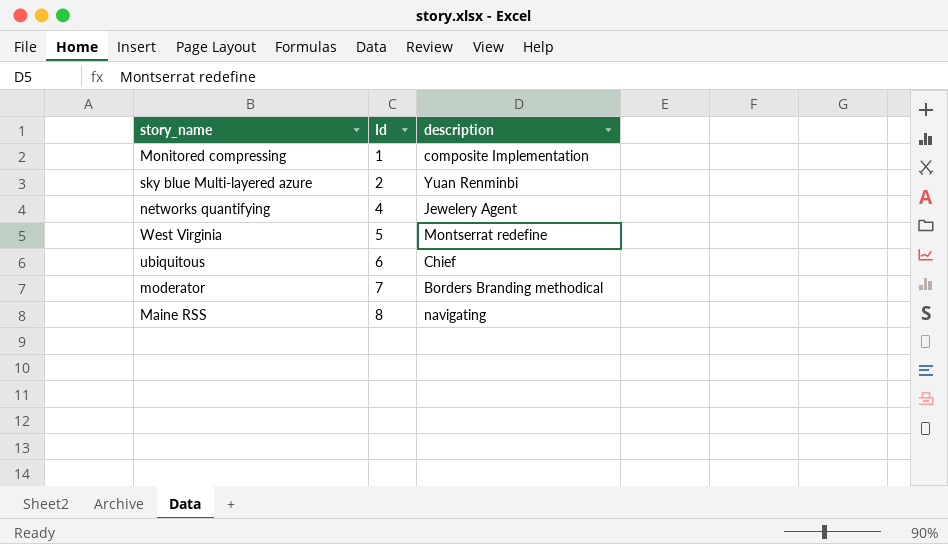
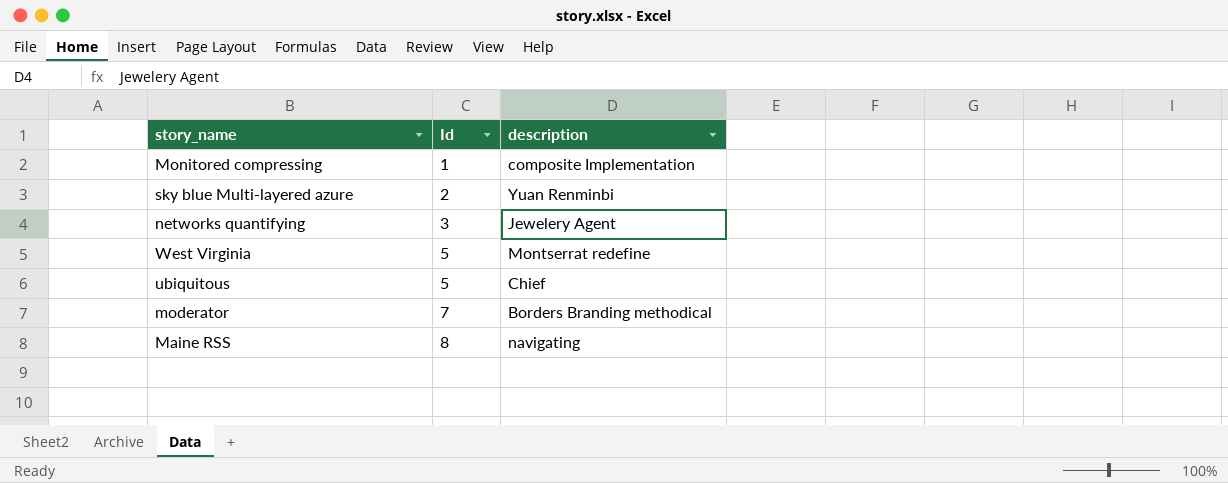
networks quantifying | Id: 4 -> 3
ubiquitous | Id: 6 -> 5

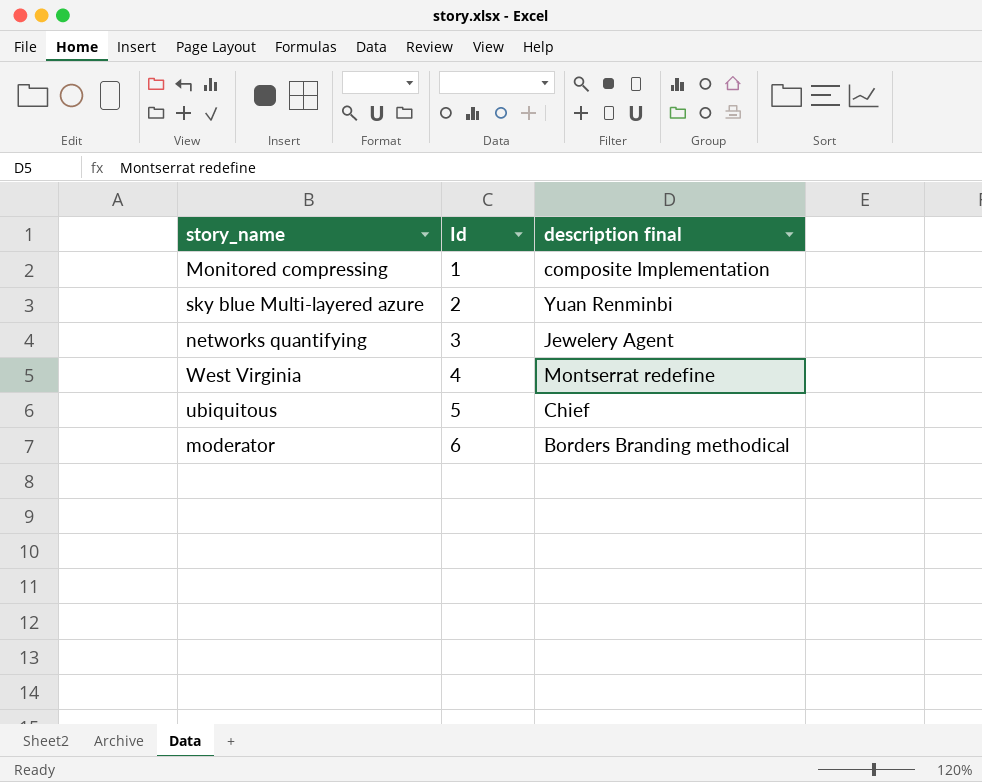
column name: description -> description final
row Maine RSS: 8 | navigating -> none
West Virginia | Id: 5 -> 4
moderator | Id: 7 -> 6

